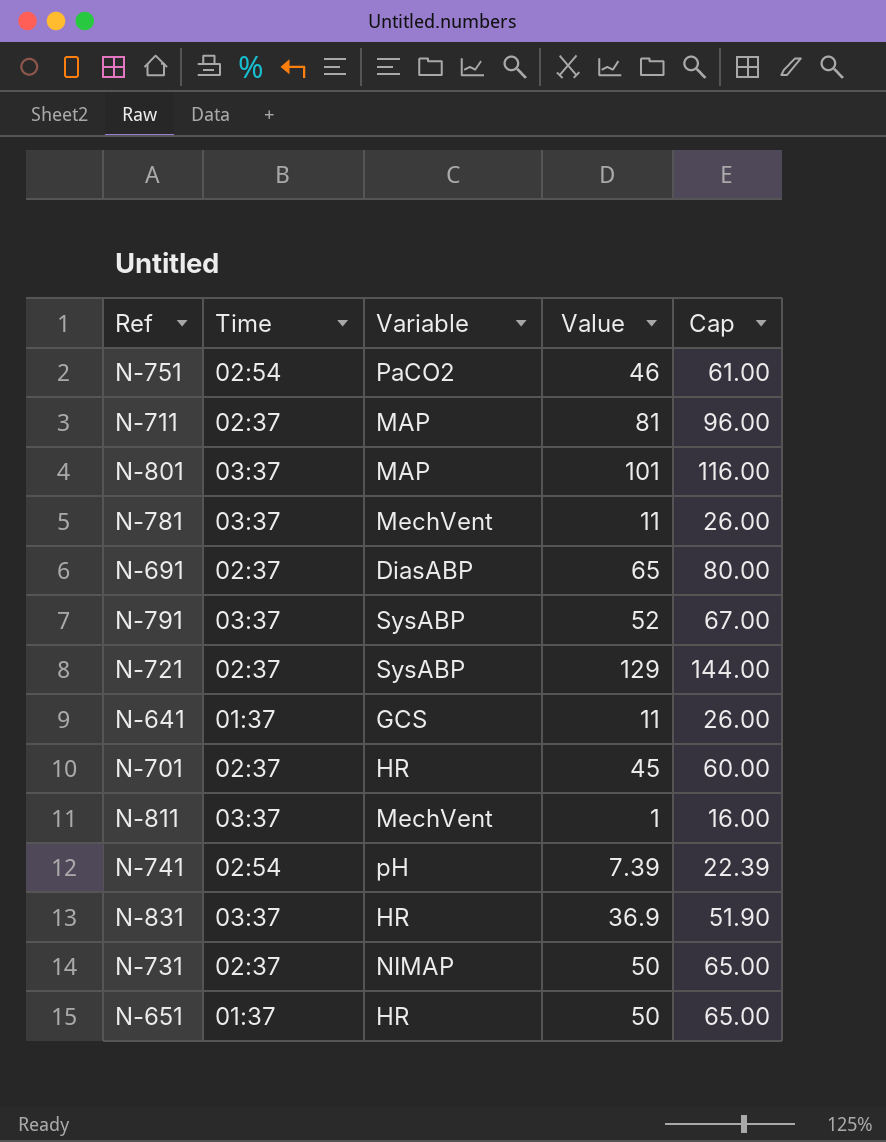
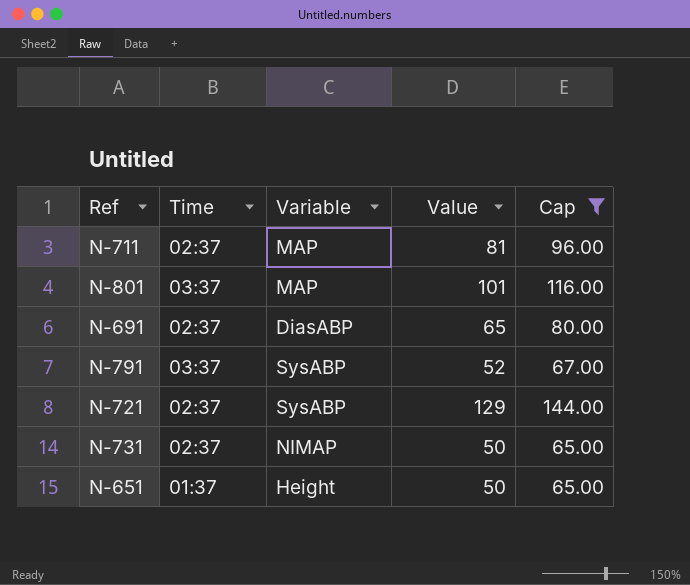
filter: none -> Cap >= 65.00
N-651 | Variable: HR -> Height

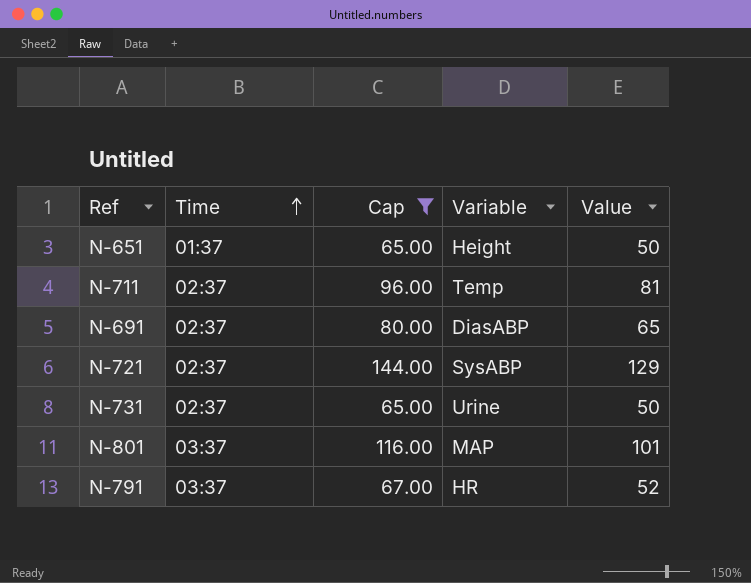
row order: none -> Time ascending
column Cap | position: 5 -> 3
N-711 | Variable: MAP -> Temp
N-731 | Variable: NIMAP -> Urine
N-791 | Variable: SysABP -> HR

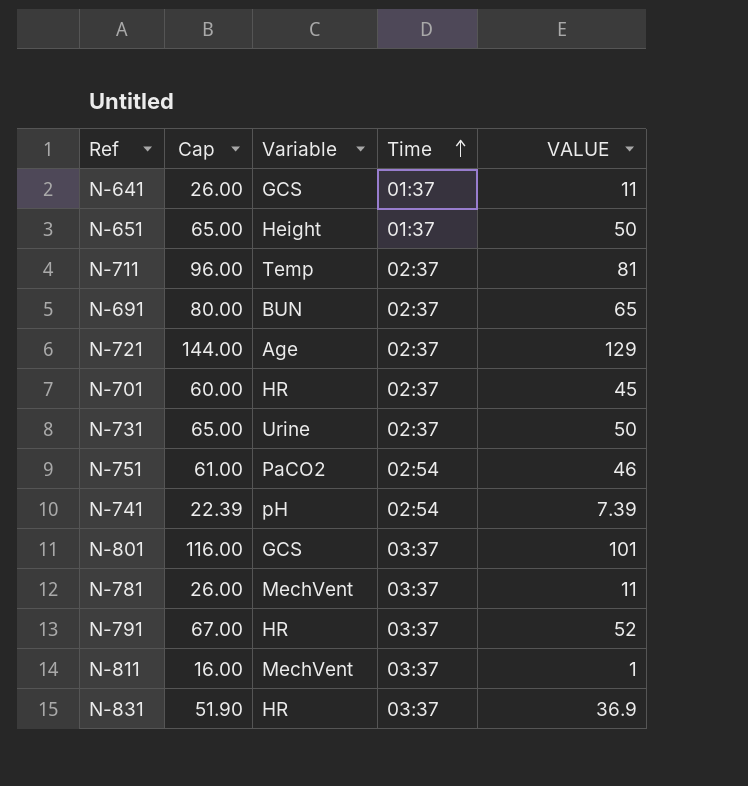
filter: Cap >= 65.00 -> none
column Time | position: 2 -> 4
column name: Value -> VALUE
N-691 | Variable: DiasABP -> BUN
N-721 | Variable: SysABP -> Age
N-801 | Variable: MAP -> GCS

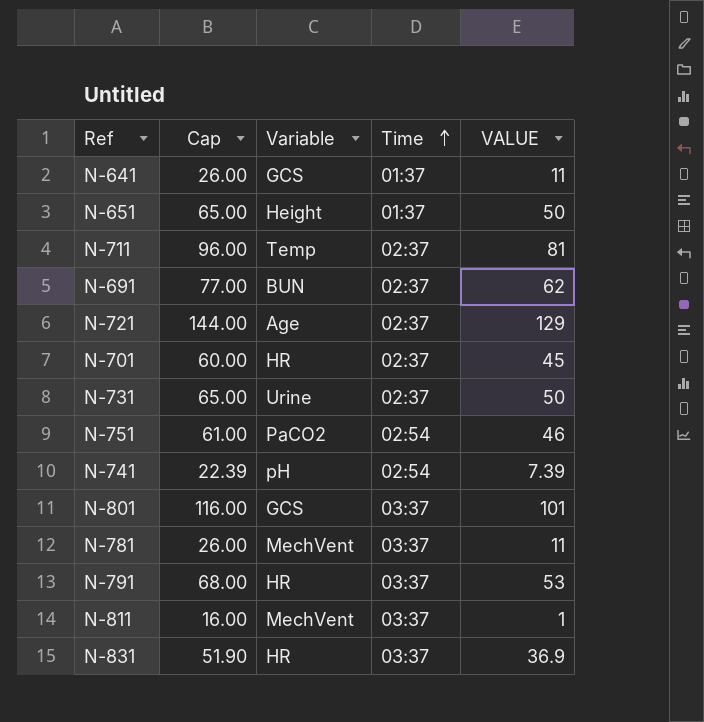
N-691 | Cap: 80.00 -> 77.00
N-691 | VALUE: 65 -> 62
N-791 | Cap: 67.00 -> 68.00
N-791 | VALUE: 52 -> 53

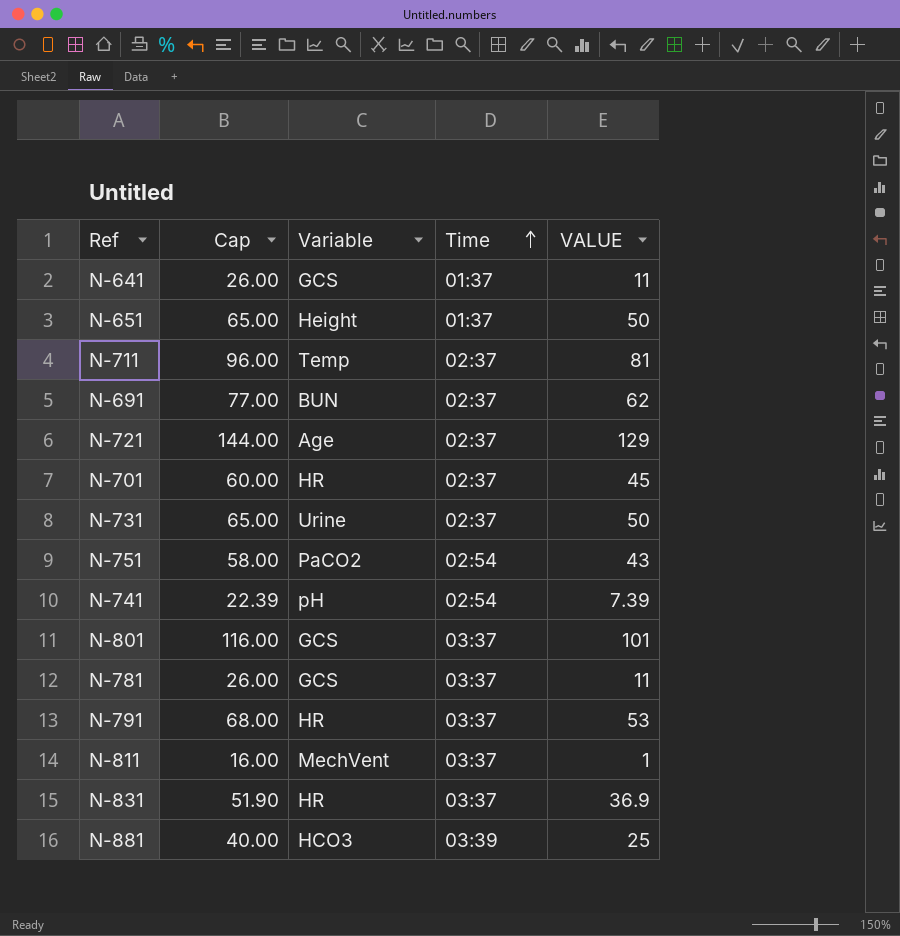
N-751 | Cap: 61.00 -> 58.00
N-751 | VALUE: 46 -> 43
N-781 | Variable: MechVent -> GCS
row N-881: none -> 40.00 | HCO3 | 03:39 | 25

